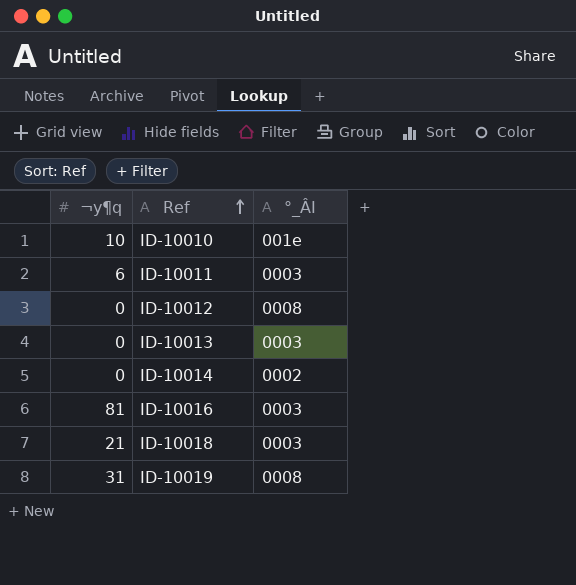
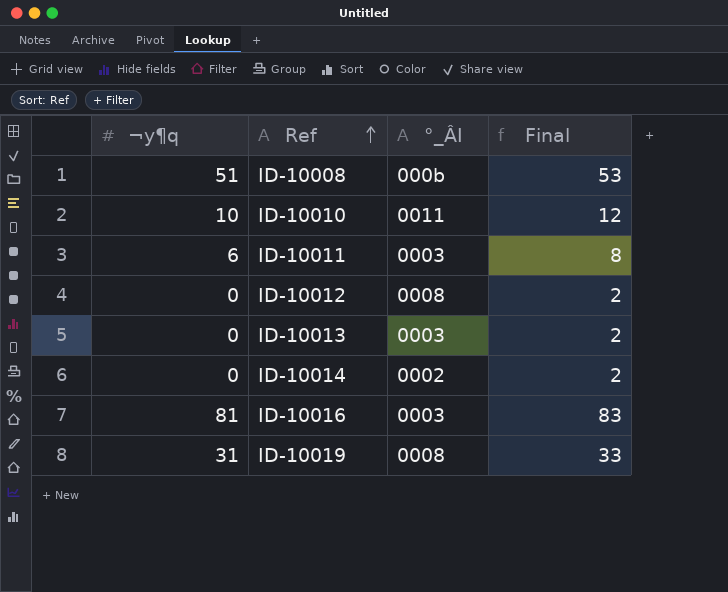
column Final | formula: none -> [¬y¶q] + 2
row ID-10018: 21 | 0003 -> none
row ID-10008: none -> 51 | 000b | 53
ID-10010 | °_ÂI: 001e -> 0011

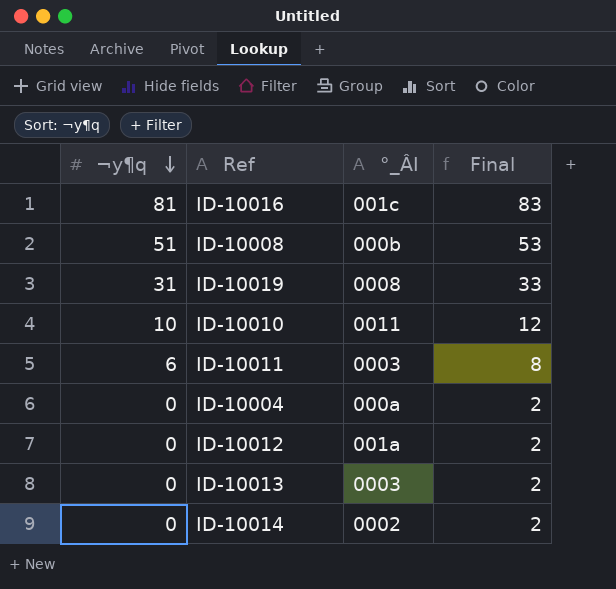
row order: Ref ascending -> ¬y¶q descending
ID-10016 | °_ÂI: 0003 -> 001c
row ID-10004: none -> 0 | 000a | 2
ID-10012 | °_ÂI: 0008 -> 001a

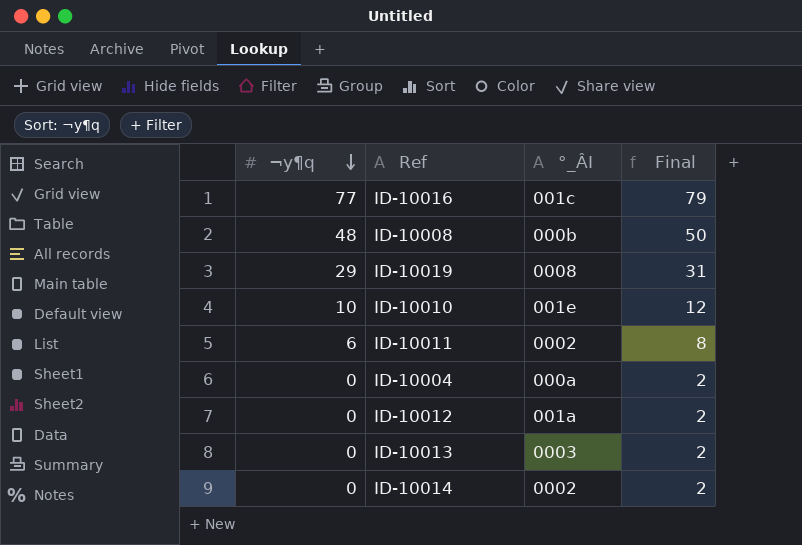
ID-10016 | ¬y¶q: 81 -> 77
ID-10016 | Final: 83 -> 79
ID-10008 | ¬y¶q: 51 -> 48
ID-10008 | Final: 53 -> 50
ID-10019 | ¬y¶q: 31 -> 29
ID-10019 | Final: 33 -> 31
ID-10010 | °_ÂI: 0011 -> 001e
ID-10011 | °_ÂI: 0003 -> 0002

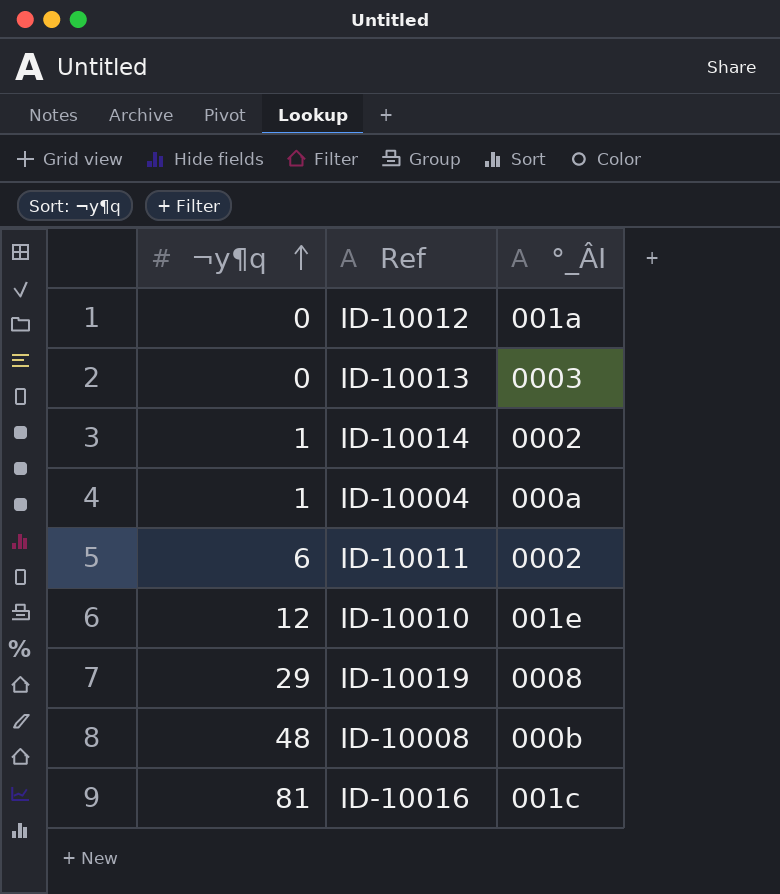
row order: ¬y¶q descending -> ¬y¶q ascending
column Final | formula: [¬y¶q] + 2 -> none
ID-10014 | ¬y¶q: 0 -> 1
ID-10004 | ¬y¶q: 0 -> 1
ID-10010 | ¬y¶q: 10 -> 12
ID-10016 | ¬y¶q: 77 -> 81

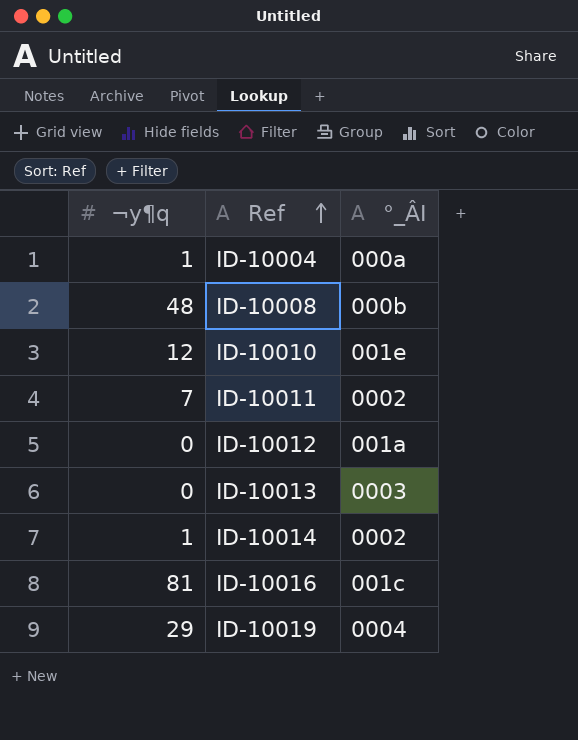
row order: ¬y¶q ascending -> Ref ascending
ID-10011 | ¬y¶q: 6 -> 7
ID-10019 | °_ÂI: 0008 -> 0004

